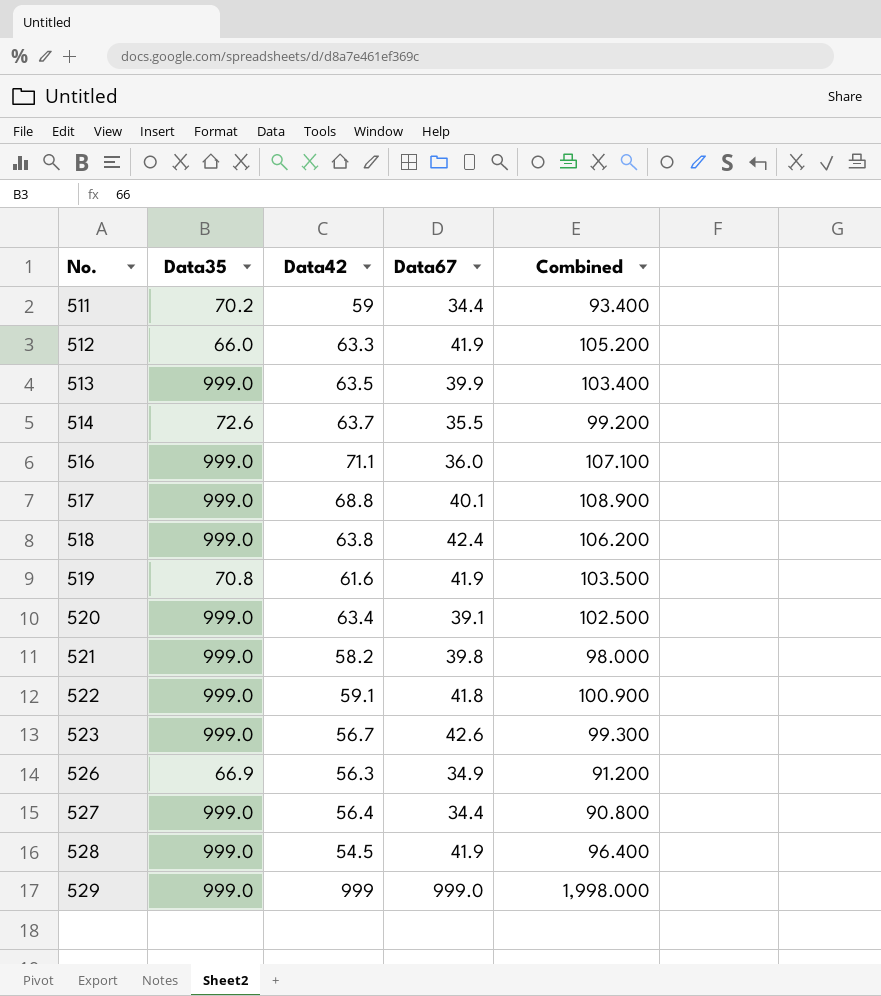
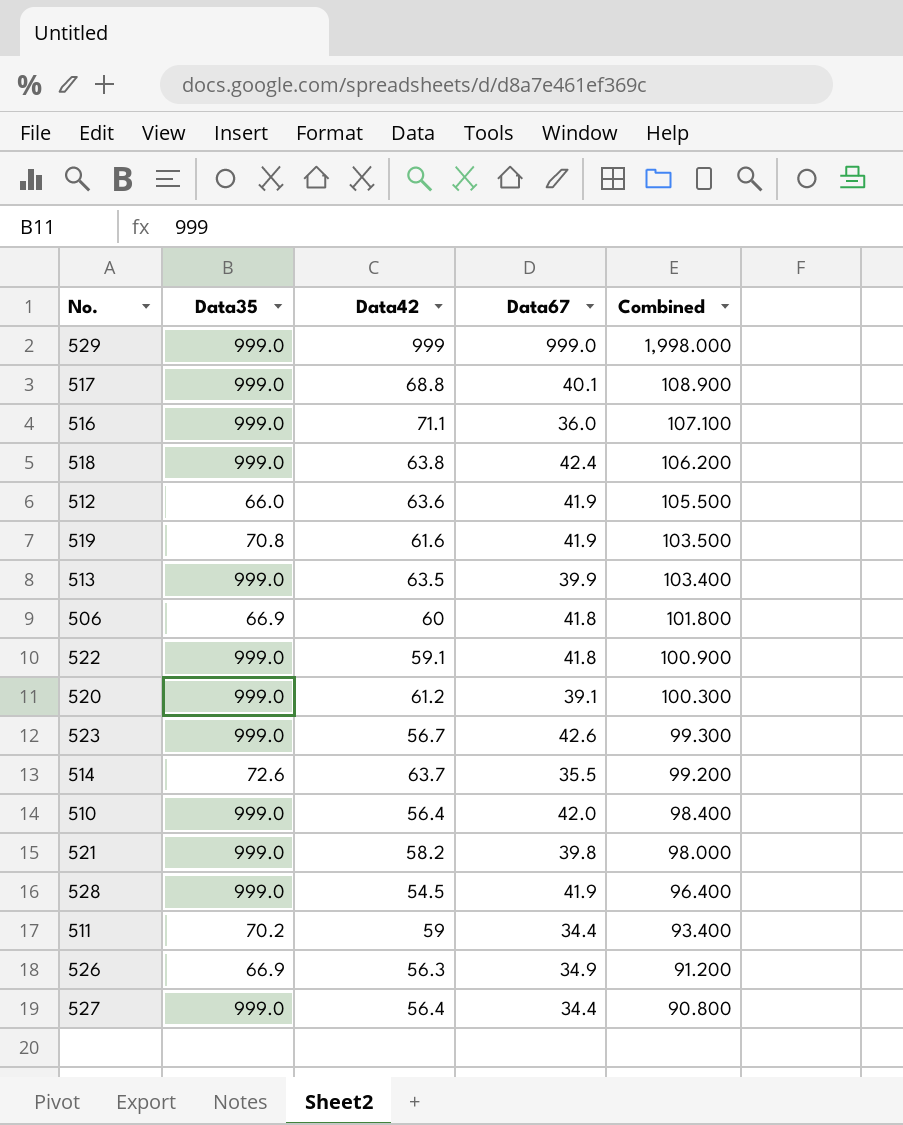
row order: No. ascending -> Combined descending
512 | Data42: 63.3 -> 63.6
512 | Combined: 105.200 -> 105.500
row 506: none -> 66.9 | 60 | 41.8 | 101.800
520 | Data42: 63.4 -> 61.2
520 | Combined: 102.500 -> 100.300
row 510: none -> 999.0 | 56.4 | 42.0 | 98.400

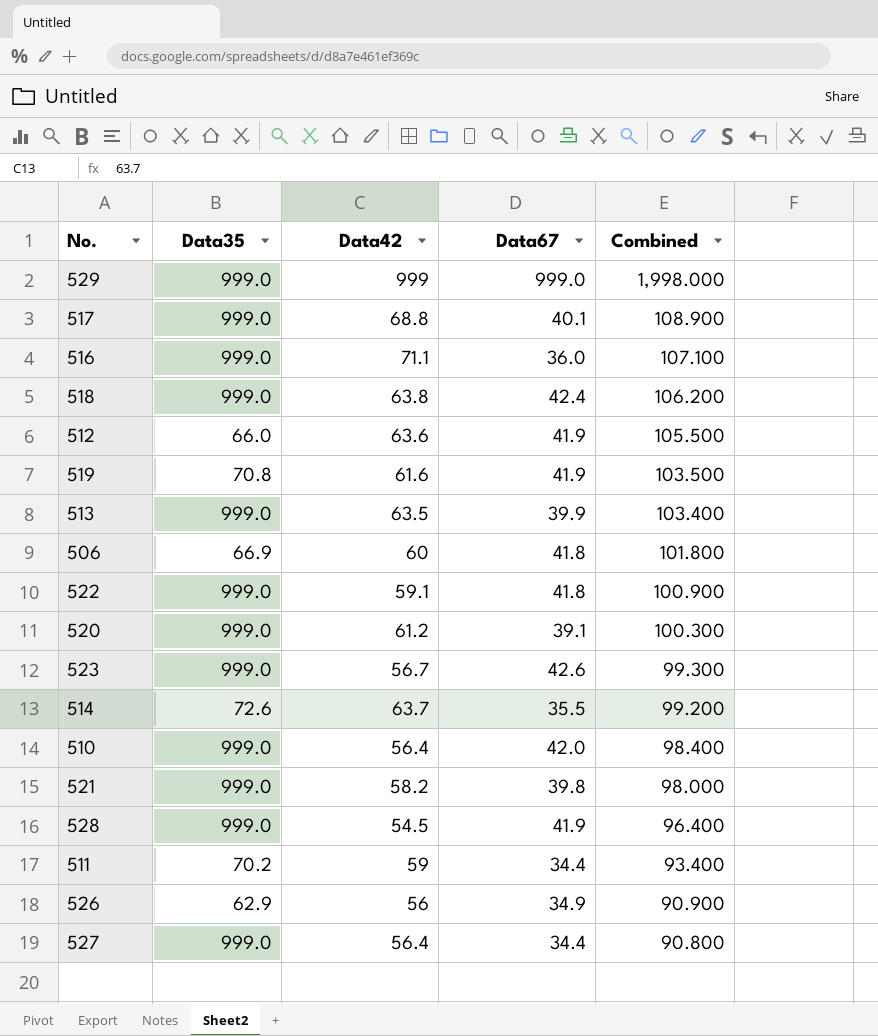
526 | Data35: 66.9 -> 62.9
526 | Data42: 56.3 -> 56
526 | Combined: 91.200 -> 90.900

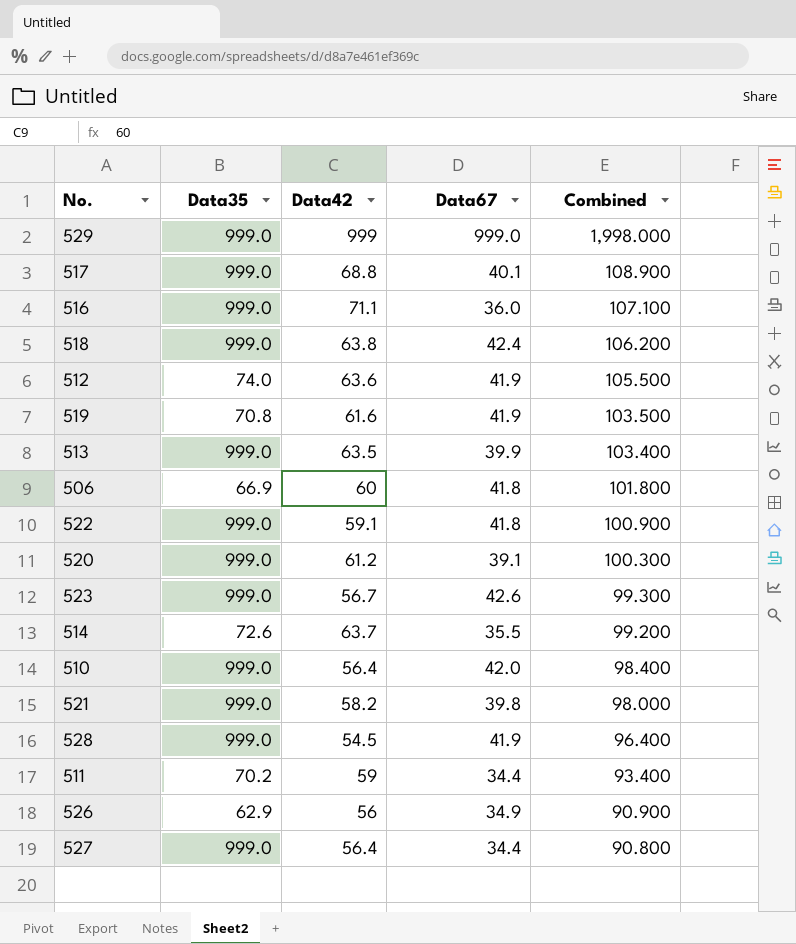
512 | Data35: 66.0 -> 74.0

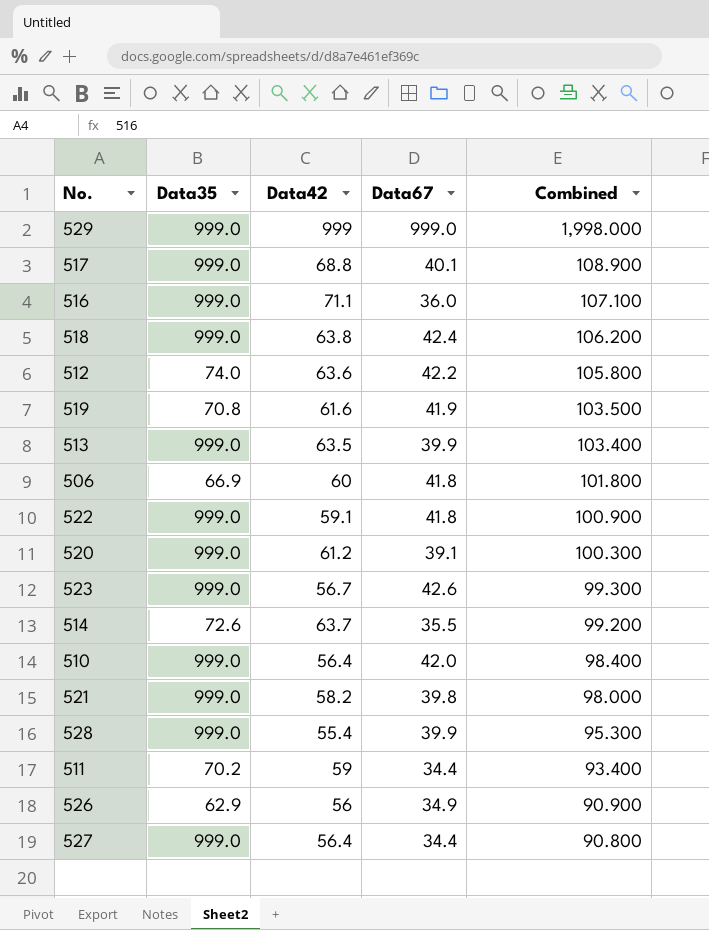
512 | Data67: 41.9 -> 42.2
512 | Combined: 105.500 -> 105.800
528 | Data42: 54.5 -> 55.4
528 | Data67: 41.9 -> 39.9
528 | Combined: 96.400 -> 95.300

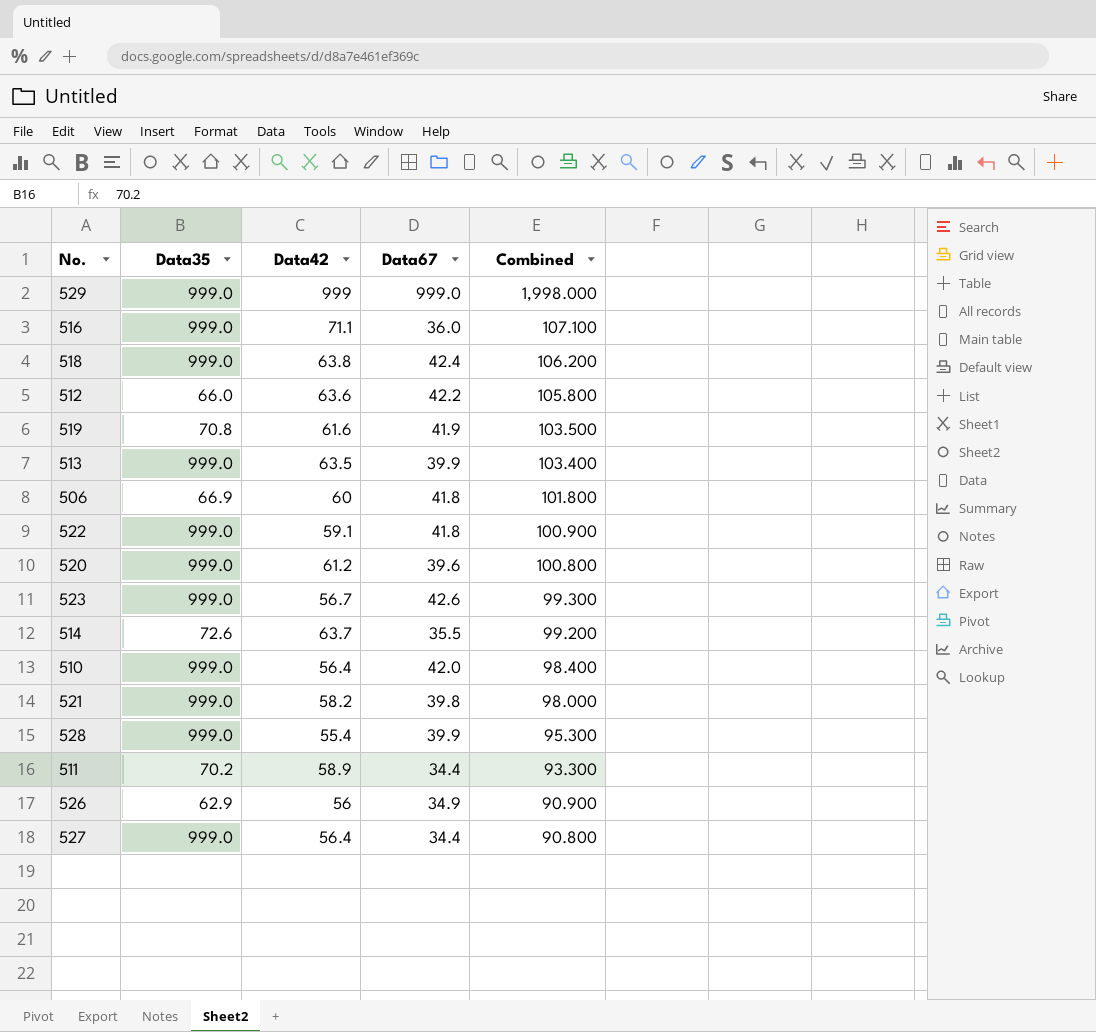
row 517: 999.0 | 68.8 | 40.1 | 108.900 -> none
512 | Data35: 74.0 -> 66.0
520 | Data67: 39.1 -> 39.6
520 | Combined: 100.300 -> 100.800
511 | Data42: 59 -> 58.9
511 | Combined: 93.400 -> 93.300

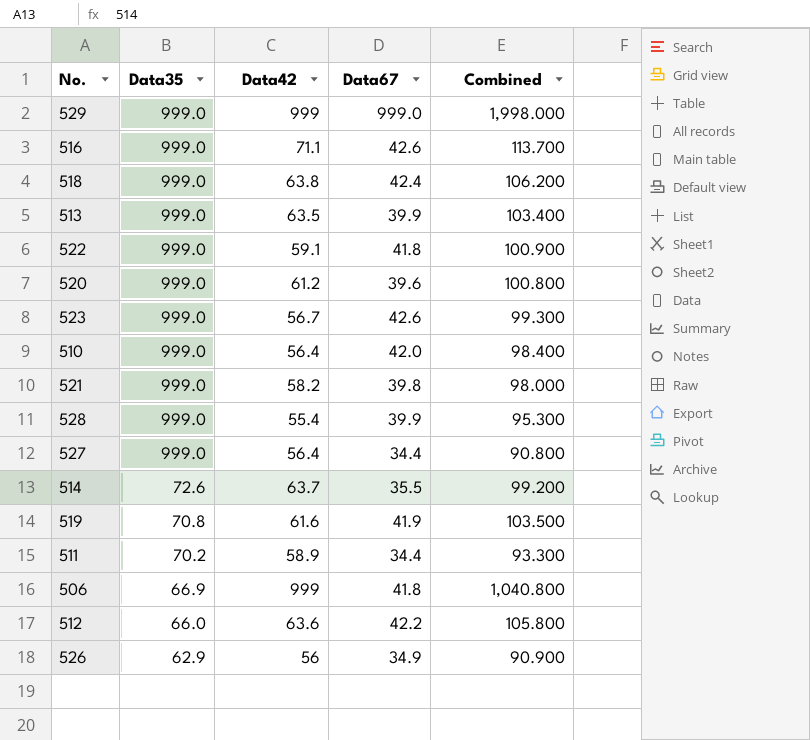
row order: Combined descending -> Data35 descending
516 | Data67: 36.0 -> 42.6
516 | Combined: 107.100 -> 113.700
506 | Data42: 60 -> 999
506 | Combined: 101.800 -> 1,040.800

